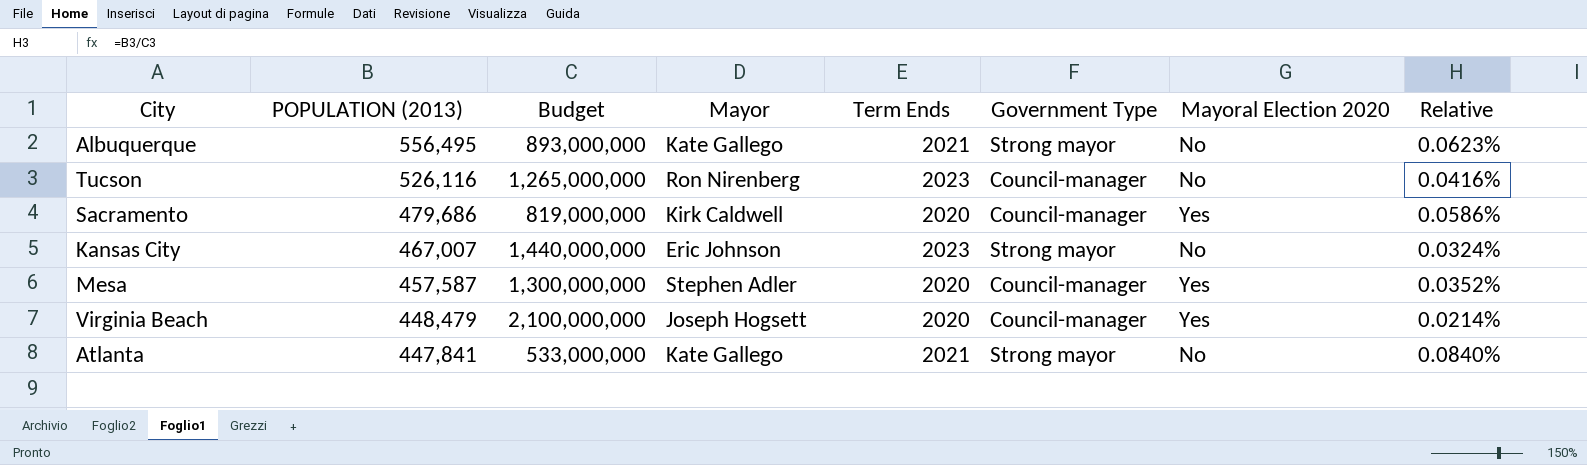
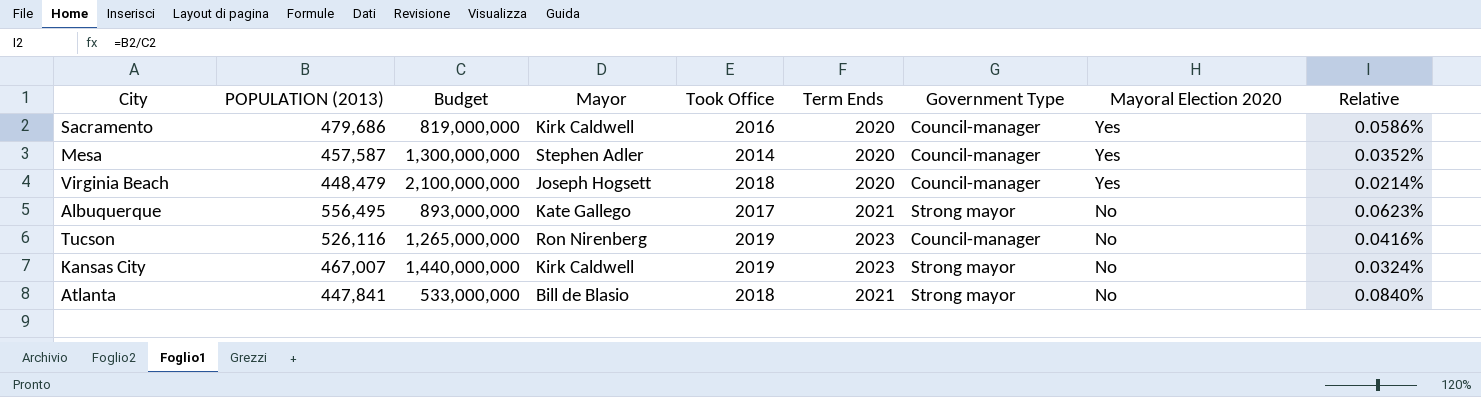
row order: POPULATION (2013) descending -> Mayoral Election 2020 descending
column Took Office | position: none -> 5
Kansas City | Mayor: Eric Johnson -> Kirk Caldwell
Atlanta | Mayor: Kate Gallego -> Bill de Blasio

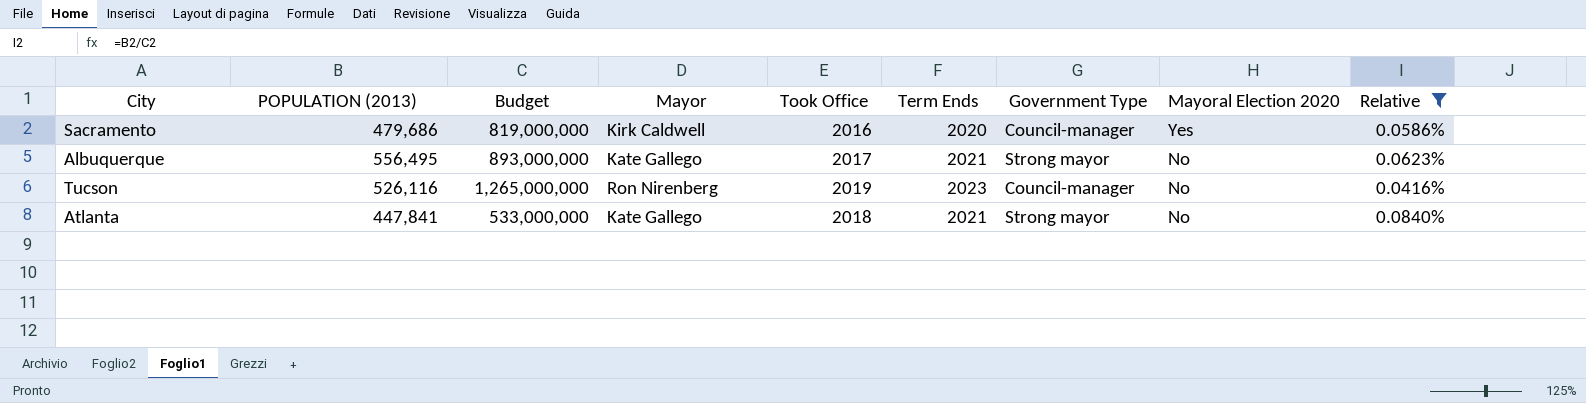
filter: none -> Relative >= 0.0416%
Atlanta | Mayor: Bill de Blasio -> Kate Gallego

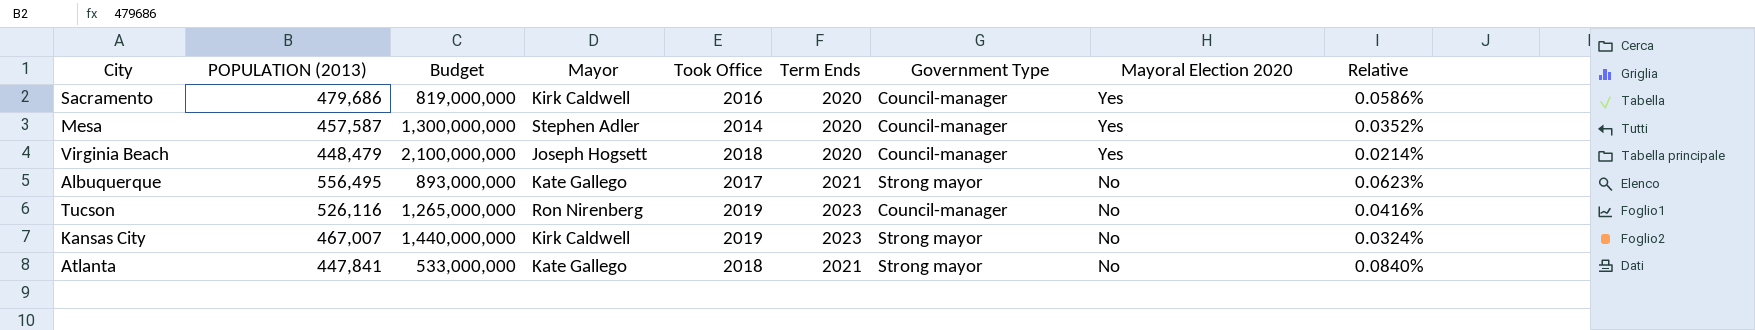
filter: Relative >= 0.0416% -> none

